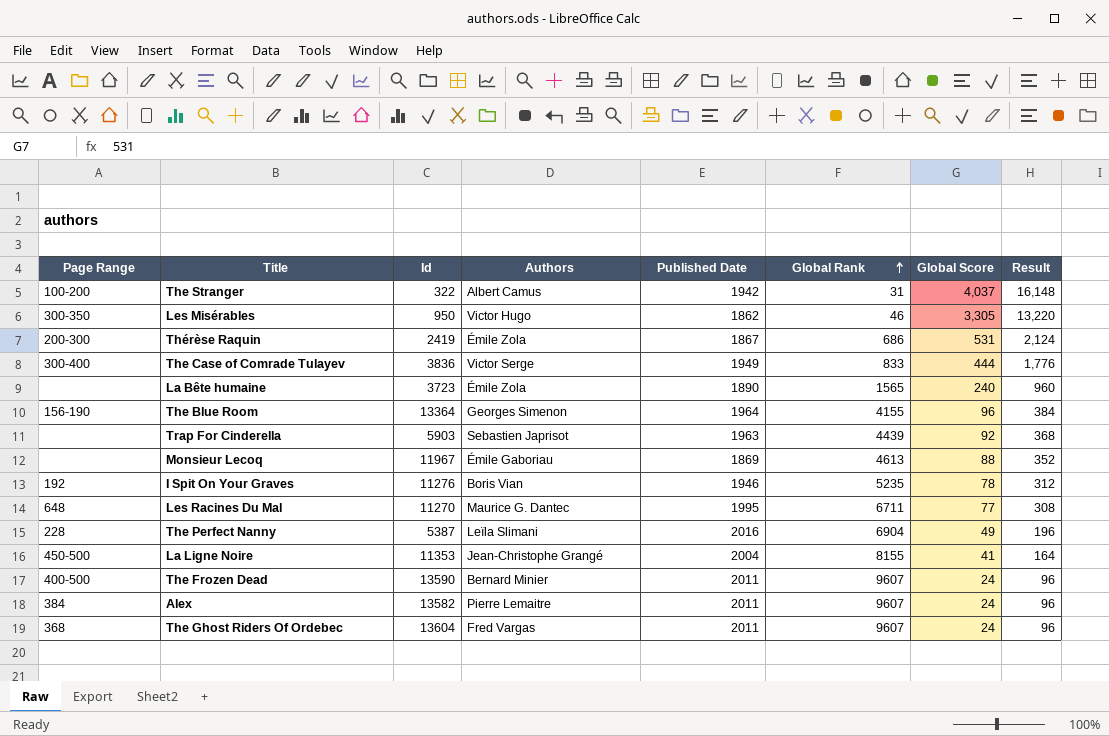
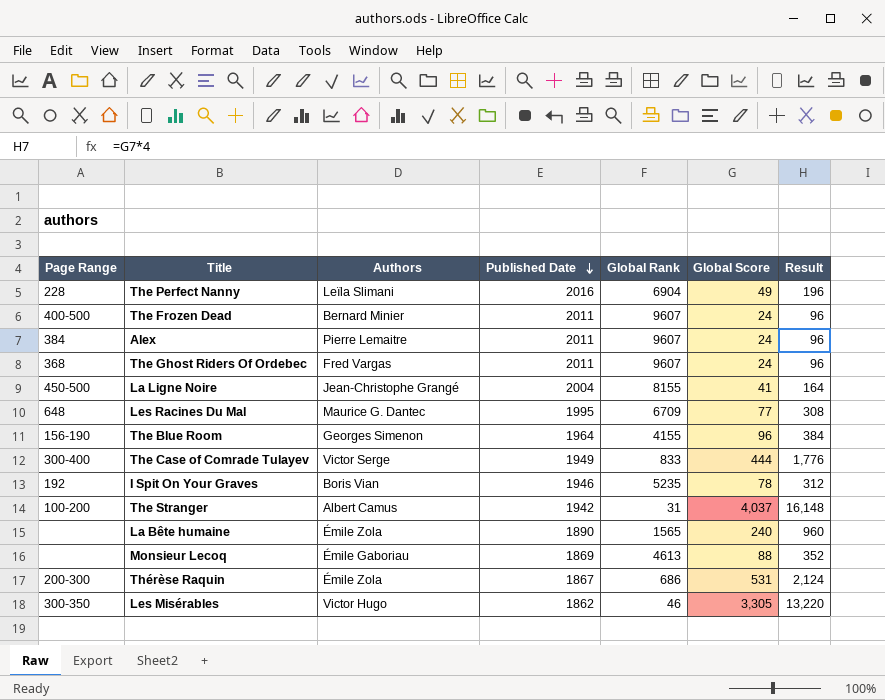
row order: Global Rank ascending -> Published Date descending
column Id | position: 3 -> none
row Trap For Cinderella: none | 5903 | Sebastien Japrisot | 1963 | 4439 | 92 | 368 -> none
Les Racines Du Mal | Global Rank: 6711 -> 6709

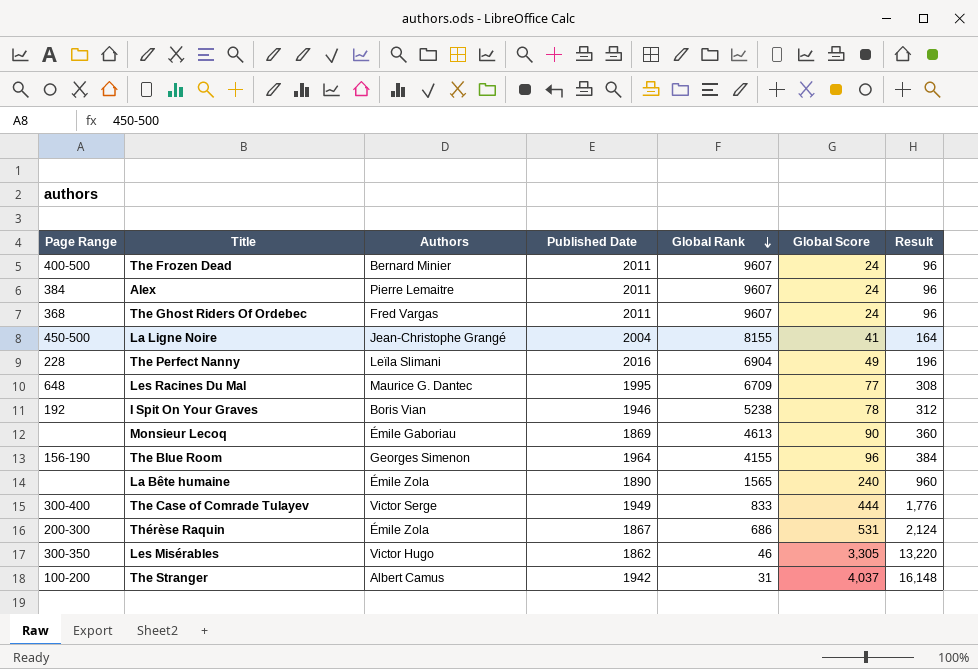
row order: Published Date descending -> Global Rank descending
I Spit On Your Graves | Global Rank: 5235 -> 5238
Monsieur Lecoq | Global Score: 88 -> 90
Monsieur Lecoq | Result: 352 -> 360

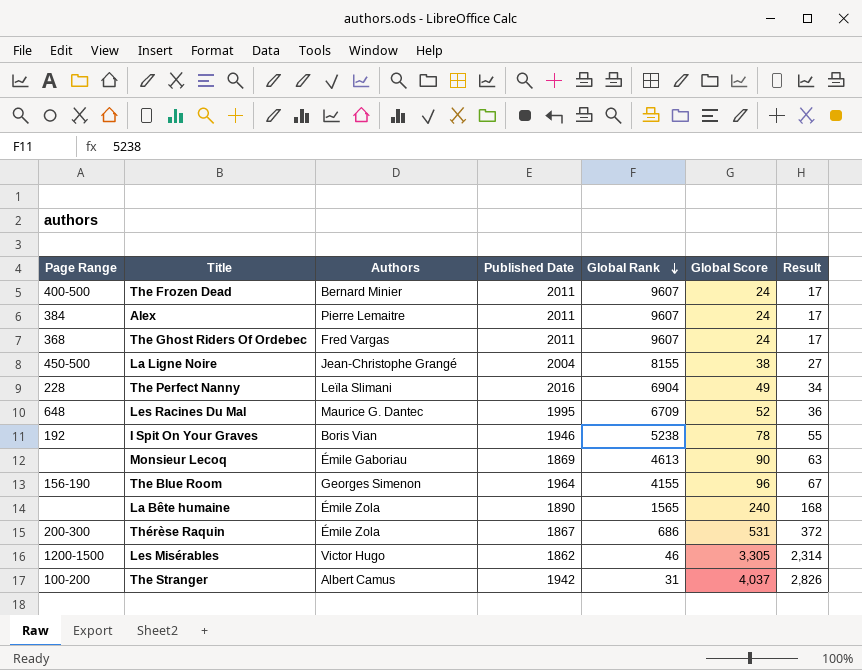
column Result | formula: [Global Score] * 4 -> [Global Score] * 0.7
row The Case of Comrade Tulayev: 300-400 | Victor Serge | 1949 | 833 | 444 | 1,776 -> none
La Ligne Noire | Global Score: 41 -> 38
Les Racines Du Mal | Global Score: 77 -> 52
Les Misérables | Page Range: 300-350 -> 1200-1500

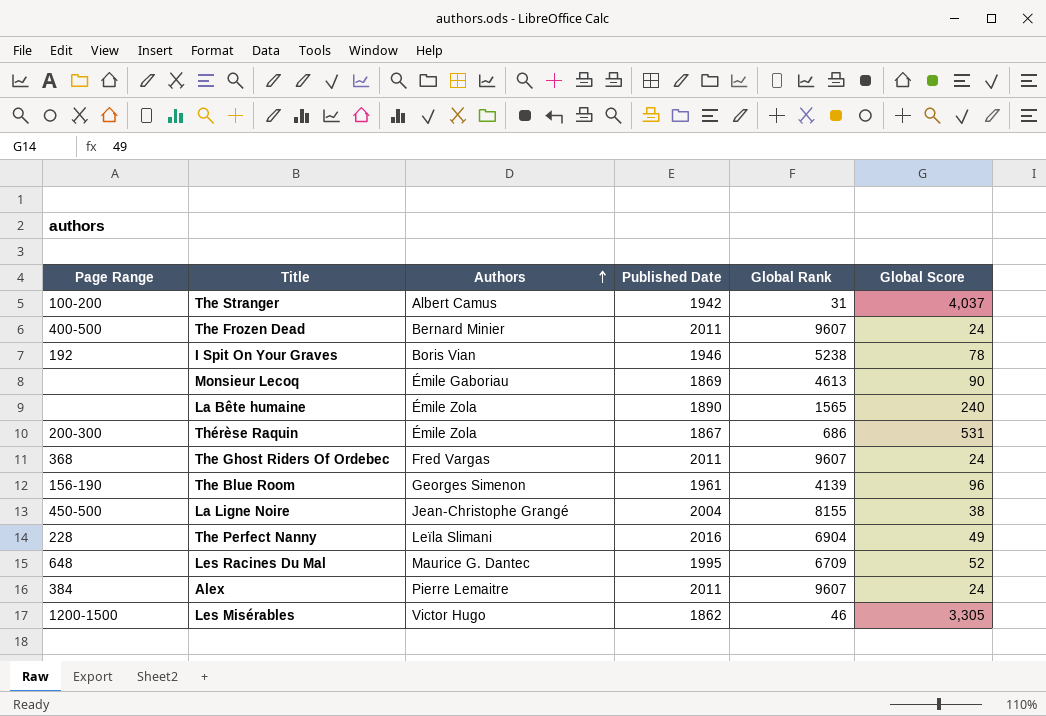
row order: Global Rank descending -> Authors ascending
column Result | formula: [Global Score] * 0.7 -> none
The Blue Room | Published Date: 1964 -> 1961
The Blue Room | Global Rank: 4155 -> 4139

